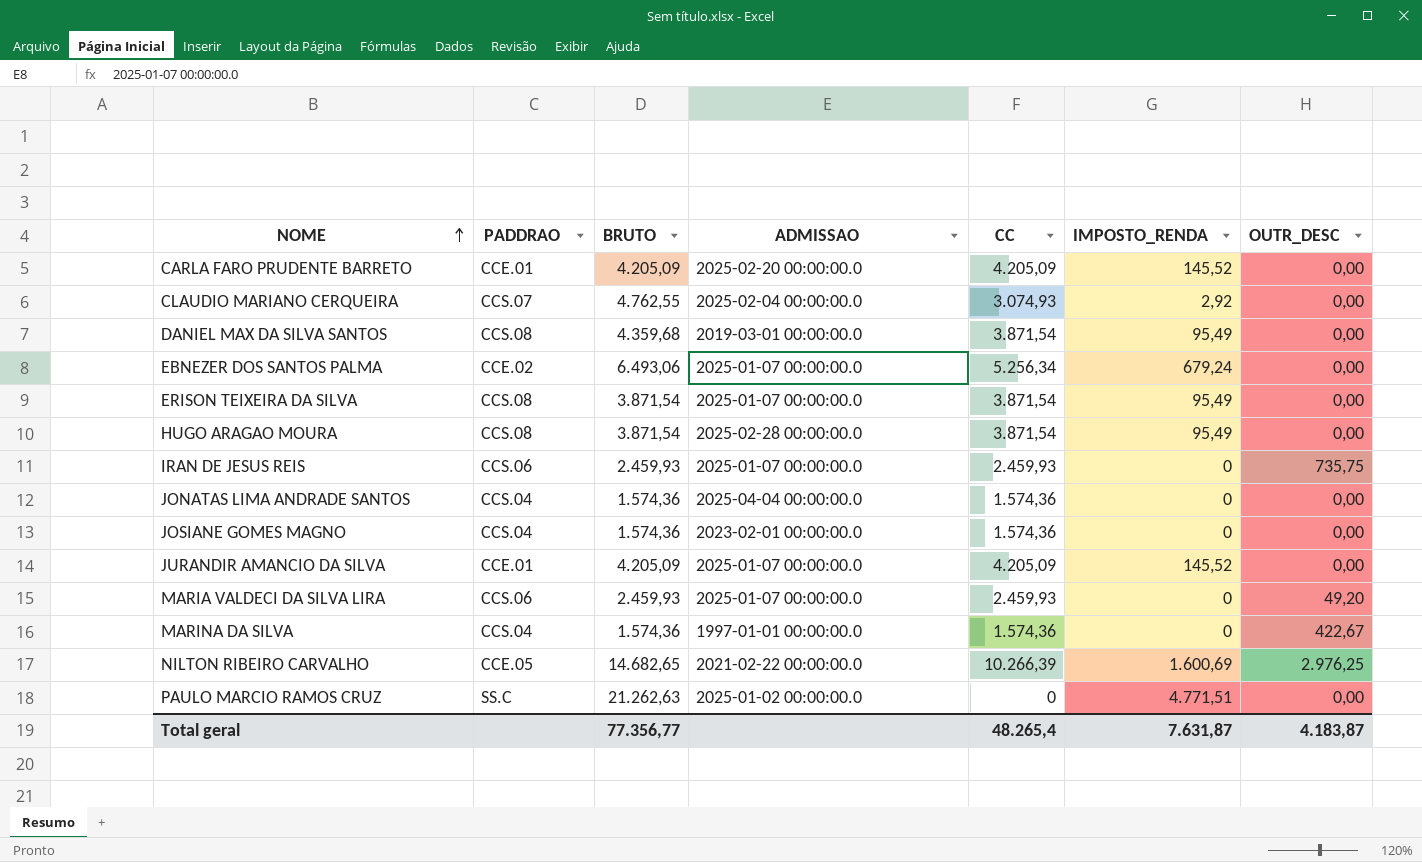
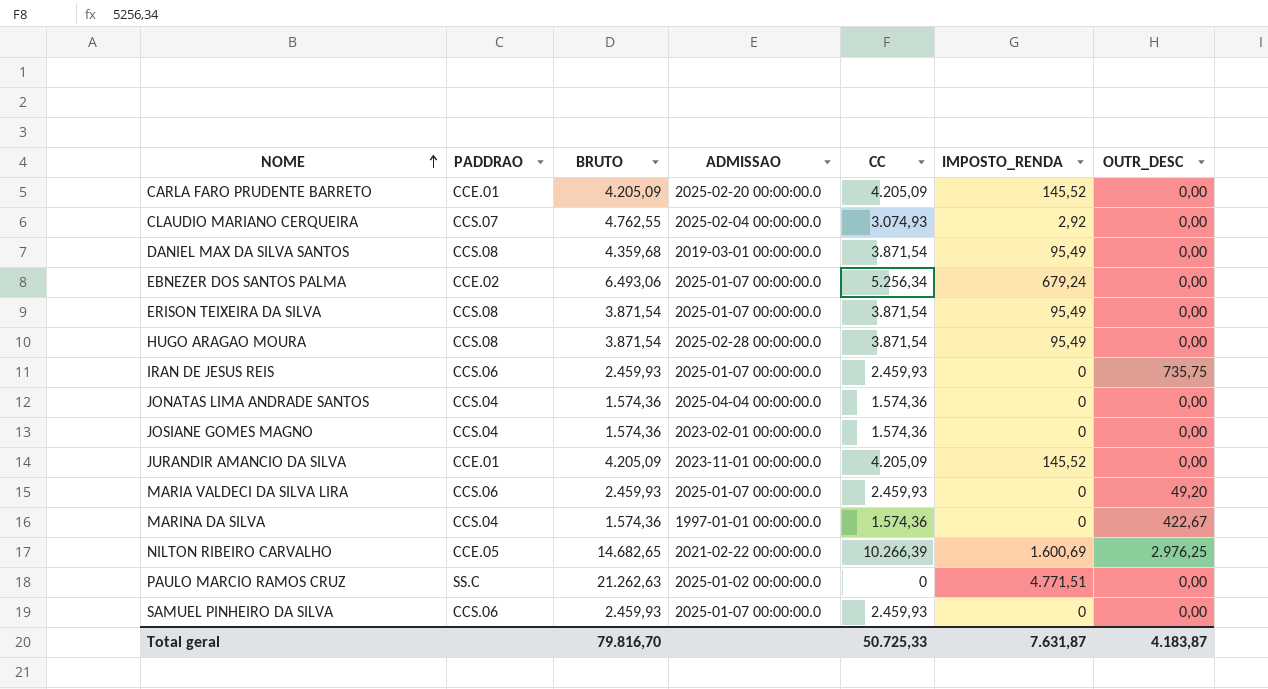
JURANDIR AMANCIO DA SILVA | ADMISSAO: 2025-01-07 00:00:00.0 -> 2023-11-01 00:00:00.0
row SAMUEL PINHEIRO DA SILVA: none -> CCS.06 | 2.459,93 | 2025-01-07 00:00:00.0 | 2.459,93 | 0 | 0,00
Total geral | BRUTO: 77.356,77 -> 79.816,70
Total geral | CC: 48.265,4 -> 50.725,33

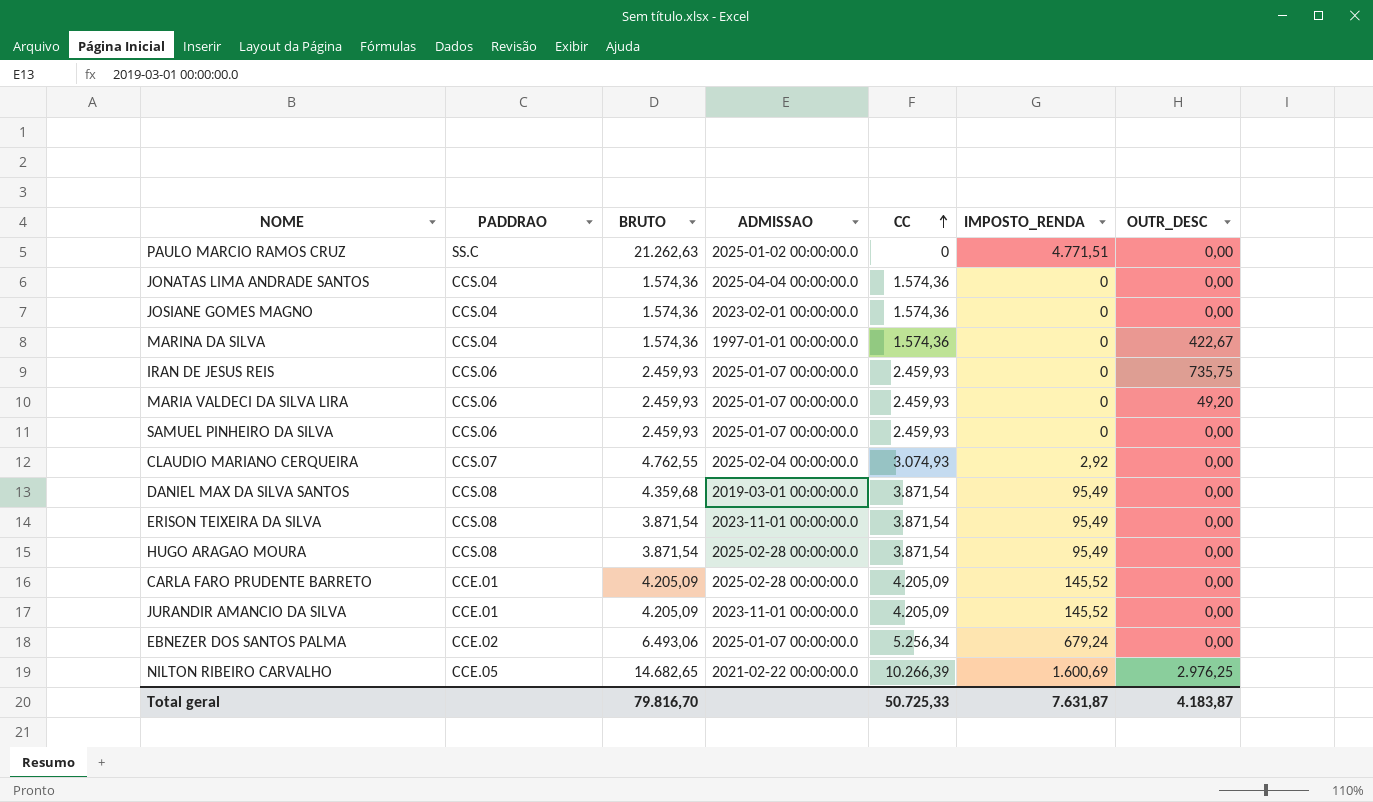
row order: NOME ascending -> CC ascending
ERISON TEIXEIRA DA SILVA | ADMISSAO: 2025-01-07 00:00:00.0 -> 2023-11-01 00:00:00.0
CARLA FARO PRUDENTE BARRETO | ADMISSAO: 2025-02-20 00:00:00.0 -> 2025-02-28 00:00:00.0

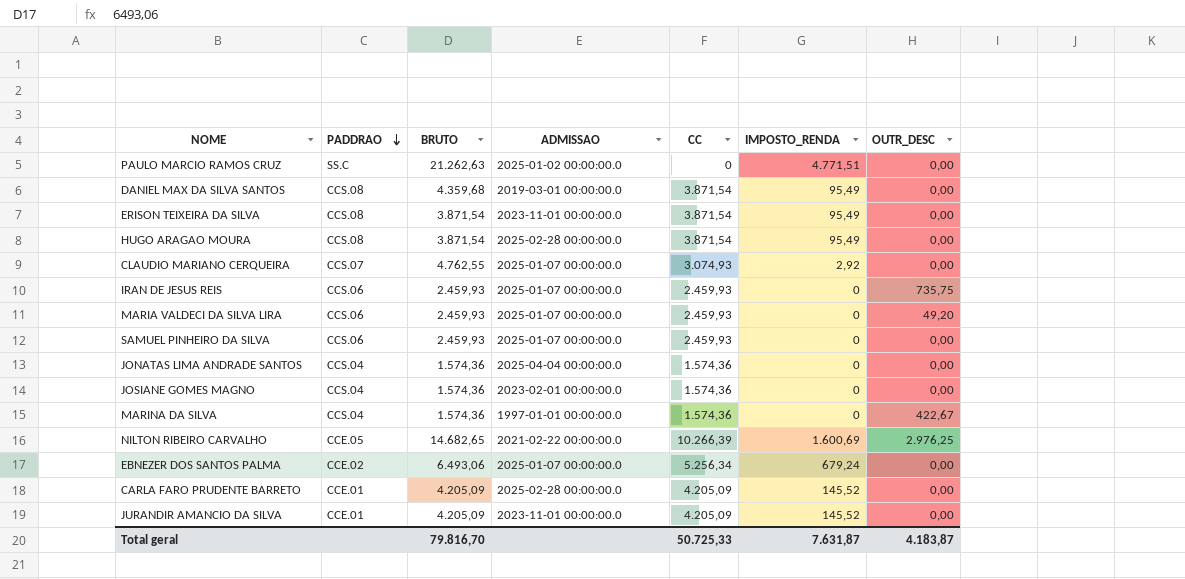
row order: CC ascending -> PADDRAO descending
CLAUDIO MARIANO CERQUEIRA | ADMISSAO: 2025-02-04 00:00:00.0 -> 2025-01-07 00:00:00.0

